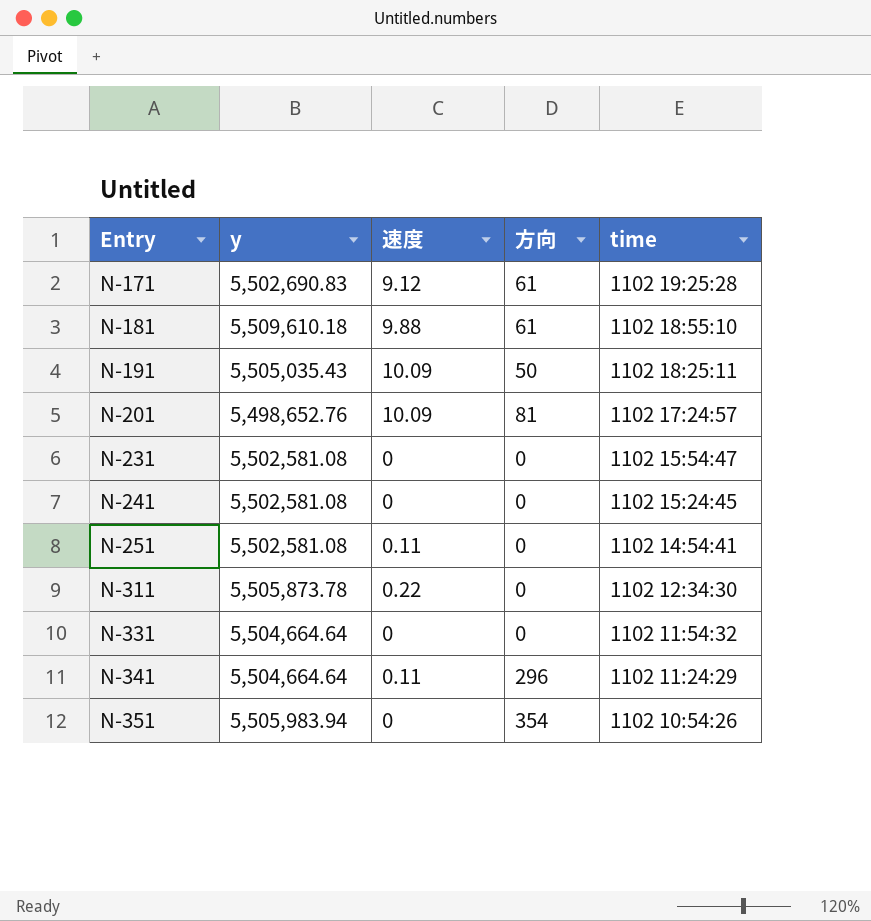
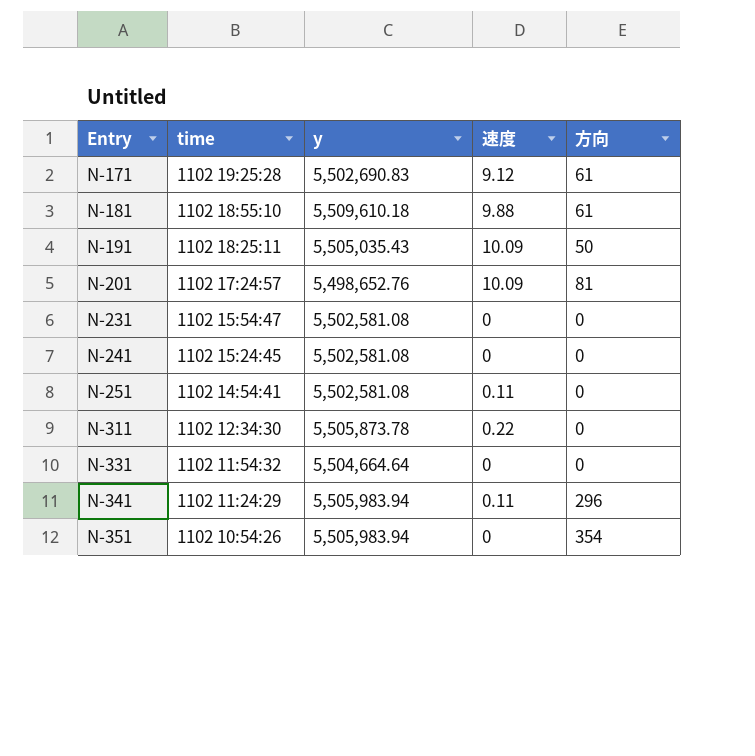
column time | position: 5 -> 2
N-341 | y: 5,504,664.64 -> 5,505,983.94

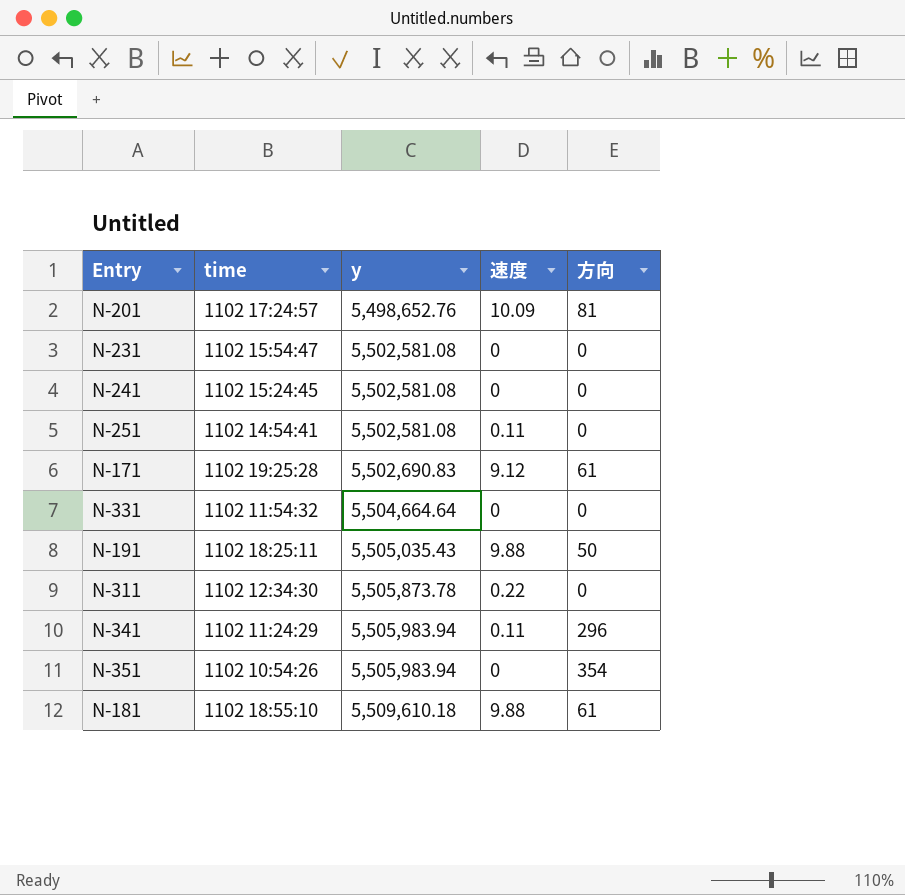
row order: Entry ascending -> y ascending
N-191 | 速度: 10.09 -> 9.88

